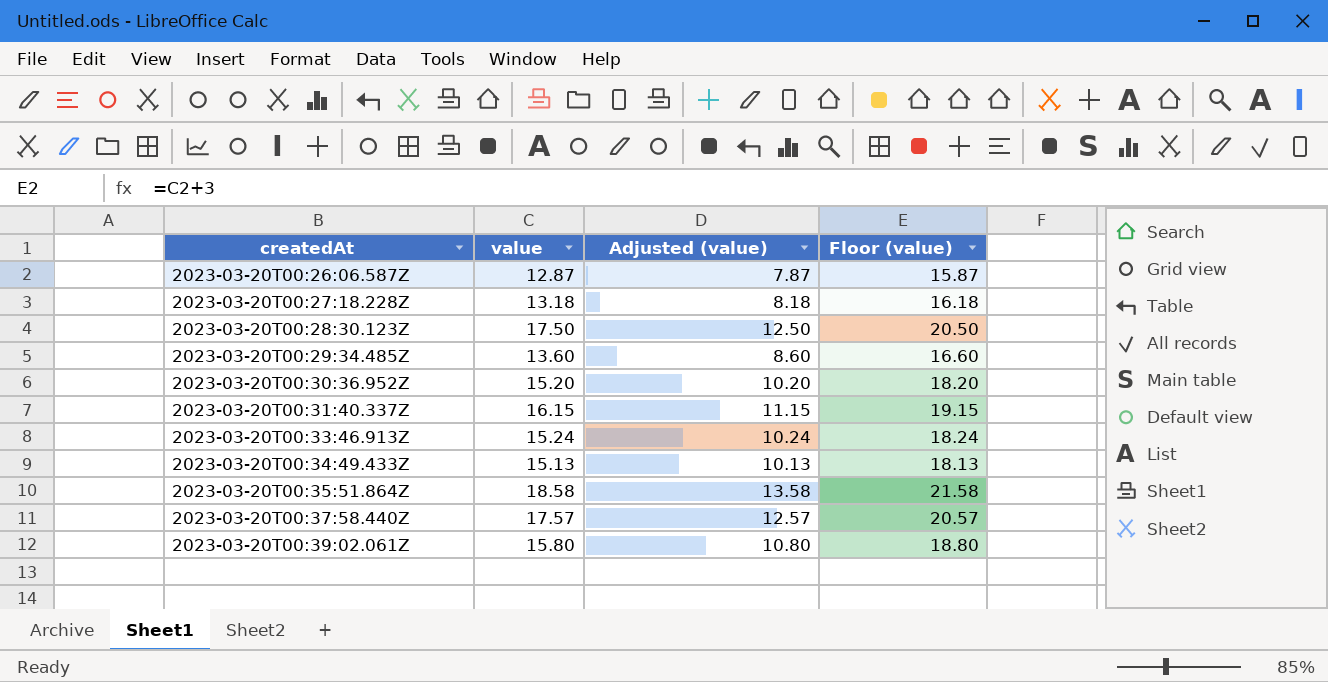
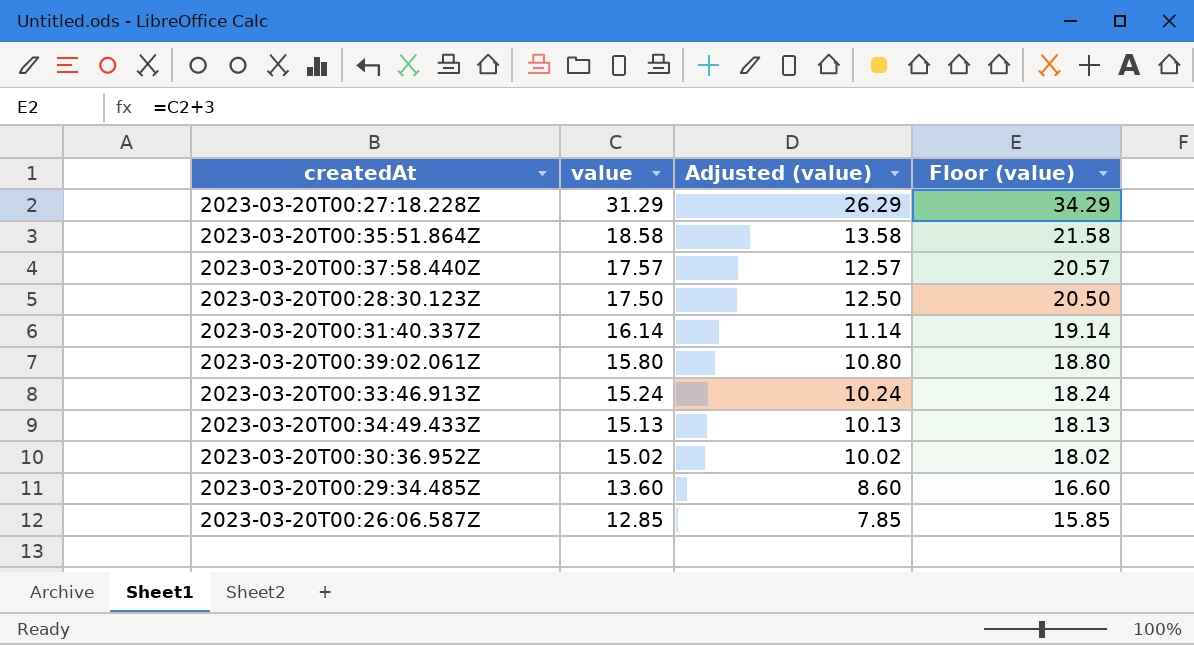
row order: createdAt ascending -> value descending
2023-03-20T00:27:18.228Z | value: 13.18 -> 31.29
2023-03-20T00:27:18.228Z | Adjusted (value): 8.18 -> 26.29
2023-03-20T00:27:18.228Z | Floor (value): 16.18 -> 34.29
2023-03-20T00:31:40.337Z | value: 16.15 -> 16.14
2023-03-20T00:31:40.337Z | Adjusted (value): 11.15 -> 11.14
2023-03-20T00:31:40.337Z | Floor (value): 19.15 -> 19.14
2023-03-20T00:30:36.952Z | value: 15.20 -> 15.02
2023-03-20T00:30:36.952Z | Adjusted (value): 10.20 -> 10.02
2023-03-20T00:30:36.952Z | Floor (value): 18.20 -> 18.02
2023-03-20T00:26:06.587Z | value: 12.87 -> 12.85
2023-03-20T00:26:06.587Z | Adjusted (value): 7.87 -> 7.85
2023-03-20T00:26:06.587Z | Floor (value): 15.87 -> 15.85

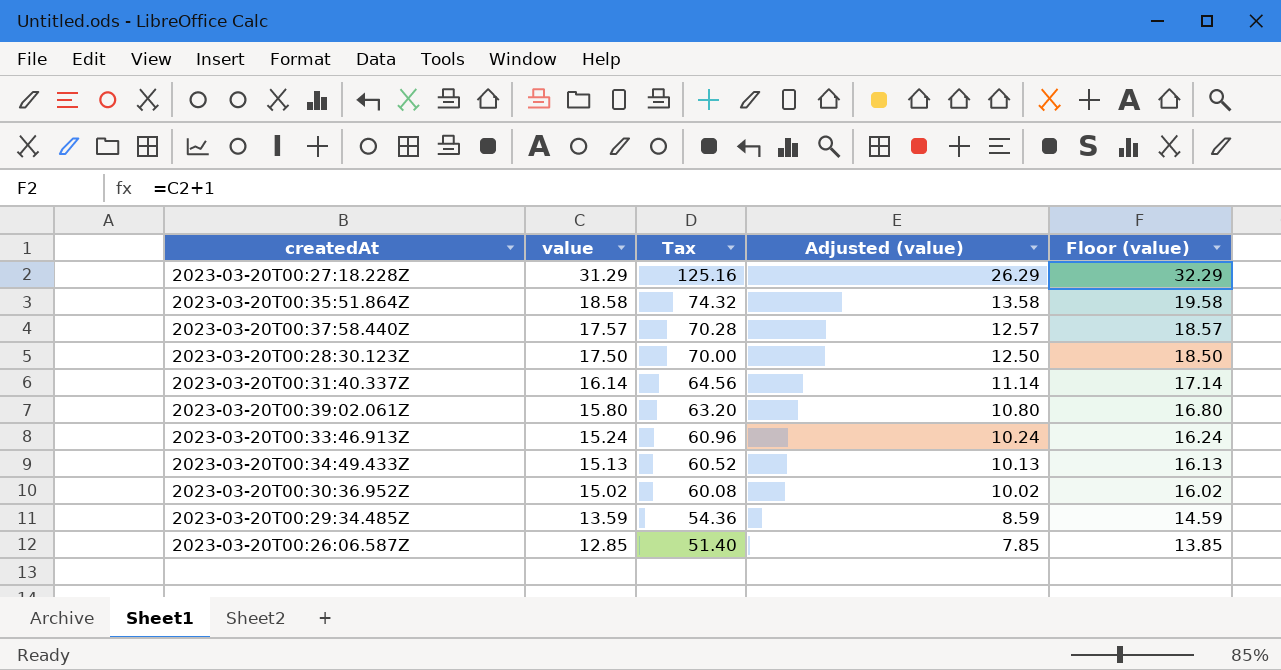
column Tax | formula: none -> [value] * 4
column Floor (value) | formula: [value] + 3 -> [value] + 1
2023-03-20T00:29:34.485Z | value: 13.60 -> 13.59
2023-03-20T00:29:34.485Z | Adjusted (value): 8.60 -> 8.59

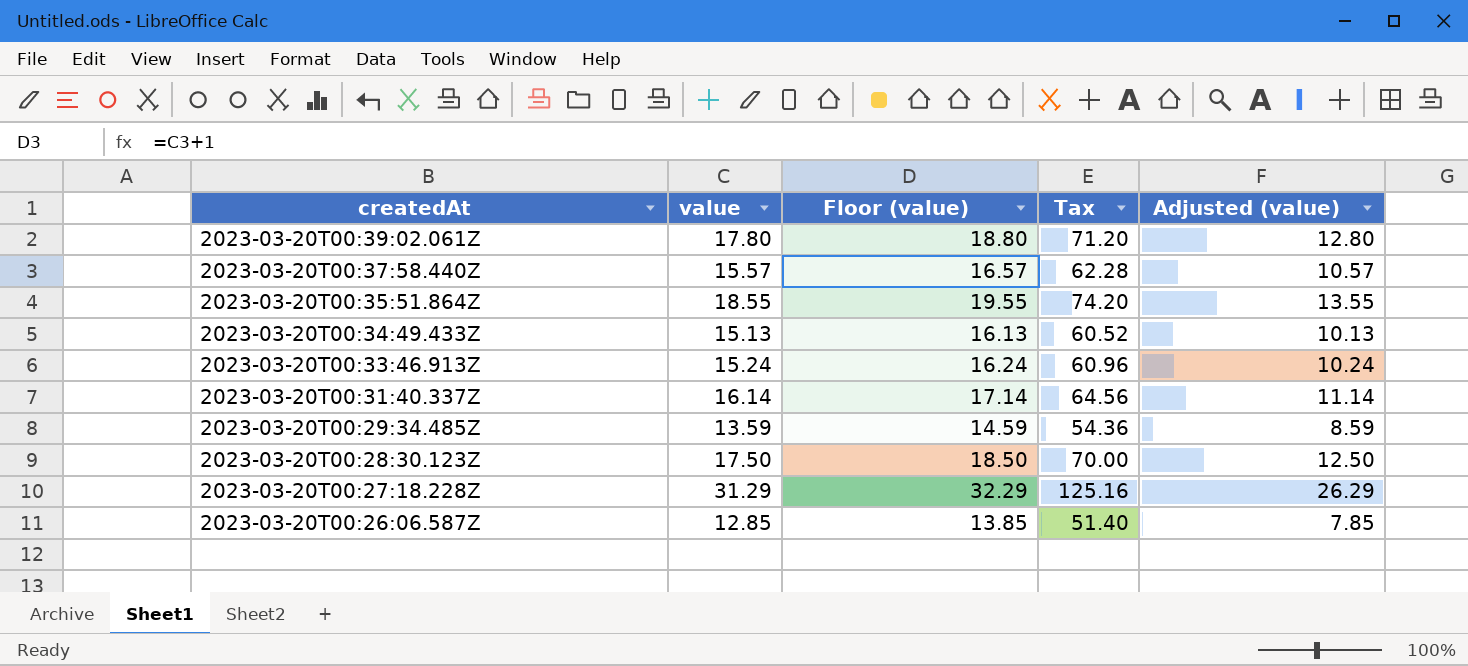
row order: value descending -> createdAt descending
column Floor (value) | position: 5 -> 3
row 2023-03-20T00:30:36.952Z: 15.02 | 60.08 | 10.02 | 16.02 -> none
2023-03-20T00:39:02.061Z | value: 15.80 -> 17.80
2023-03-20T00:39:02.061Z | Floor (value): 16.80 -> 18.80
2023-03-20T00:39:02.061Z | Tax: 63.20 -> 71.20
2023-03-20T00:39:02.061Z | Adjusted (value): 10.80 -> 12.80
2023-03-20T00:37:58.440Z | value: 17.57 -> 15.57
2023-03-20T00:37:58.440Z | Floor (value): 18.57 -> 16.57
2023-03-20T00:37:58.440Z | Tax: 70.28 -> 62.28
2023-03-20T00:37:58.440Z | Adjusted (value): 12.57 -> 10.57
2023-03-20T00:35:51.864Z | value: 18.58 -> 18.55
2023-03-20T00:35:51.864Z | Floor (value): 19.58 -> 19.55
2023-03-20T00:35:51.864Z | Tax: 74.32 -> 74.20
2023-03-20T00:35:51.864Z | Adjusted (value): 13.58 -> 13.55

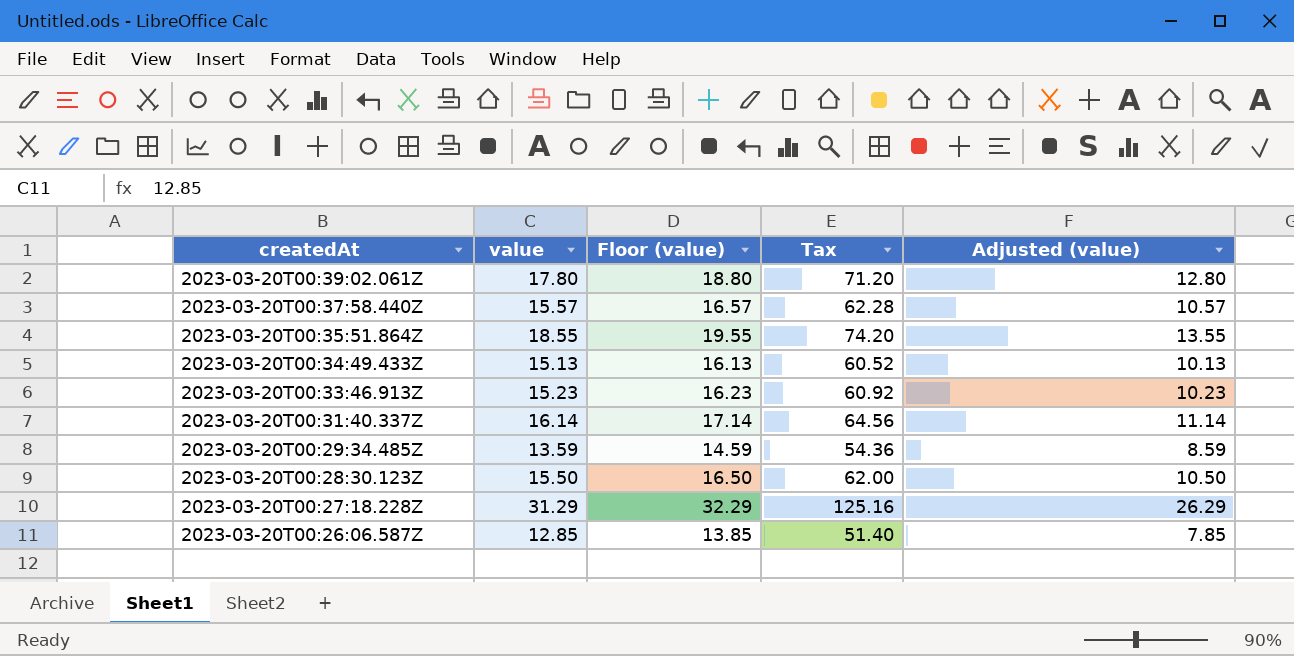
2023-03-20T00:33:46.913Z | value: 15.24 -> 15.23
2023-03-20T00:33:46.913Z | Floor (value): 16.24 -> 16.23
2023-03-20T00:33:46.913Z | Tax: 60.96 -> 60.92
2023-03-20T00:33:46.913Z | Adjusted (value): 10.24 -> 10.23
2023-03-20T00:28:30.123Z | value: 17.50 -> 15.50
2023-03-20T00:28:30.123Z | Floor (value): 18.50 -> 16.50
2023-03-20T00:28:30.123Z | Tax: 70.00 -> 62.00
2023-03-20T00:28:30.123Z | Adjusted (value): 12.50 -> 10.50

